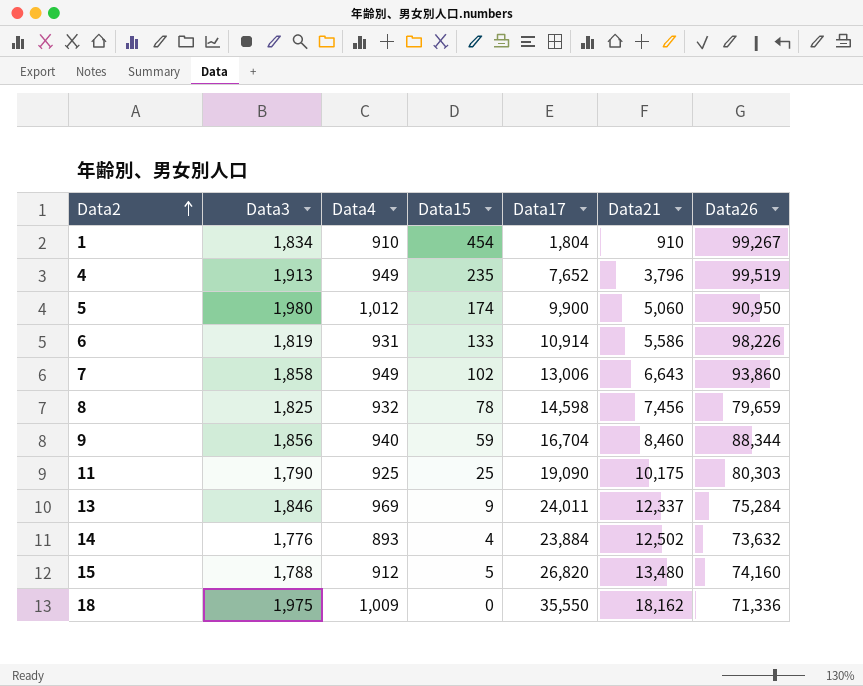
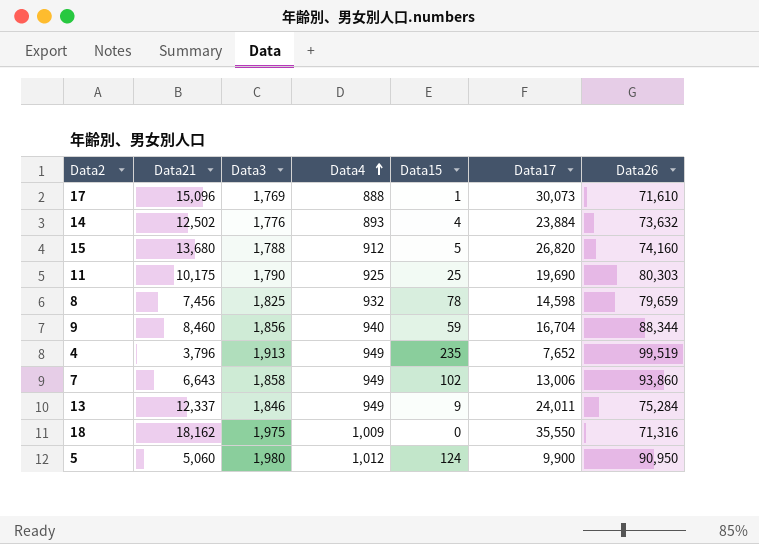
row order: Data2 ascending -> Data4 ascending
column Data21 | position: 6 -> 2
row 1: 1,834 | 910 | 454 | 1,804 | 910 | 99,267 -> none
row 6: 1,819 | 931 | 133 | 10,914 | 5,586 | 98,226 -> none
row 17: none -> 15,096 | 1,769 | 888 | 1 | 30,073 | 71,610
15 | Data21: 13,480 -> 13,680
11 | Data17: 19,090 -> 19,690
13 | Data4: 969 -> 949
18 | Data26: 71,336 -> 71,316
5 | Data15: 174 -> 124

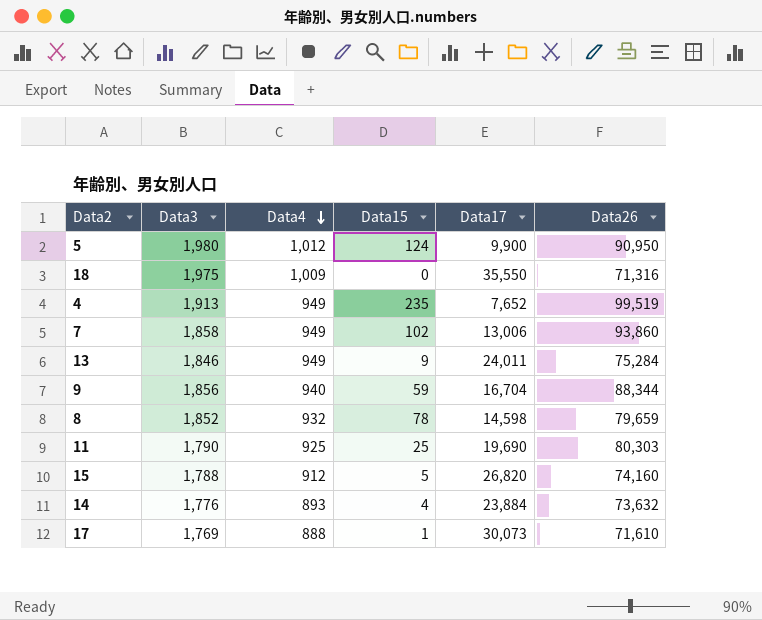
row order: Data4 ascending -> Data4 descending
column Data21 | position: 2 -> none
8 | Data3: 1,825 -> 1,852

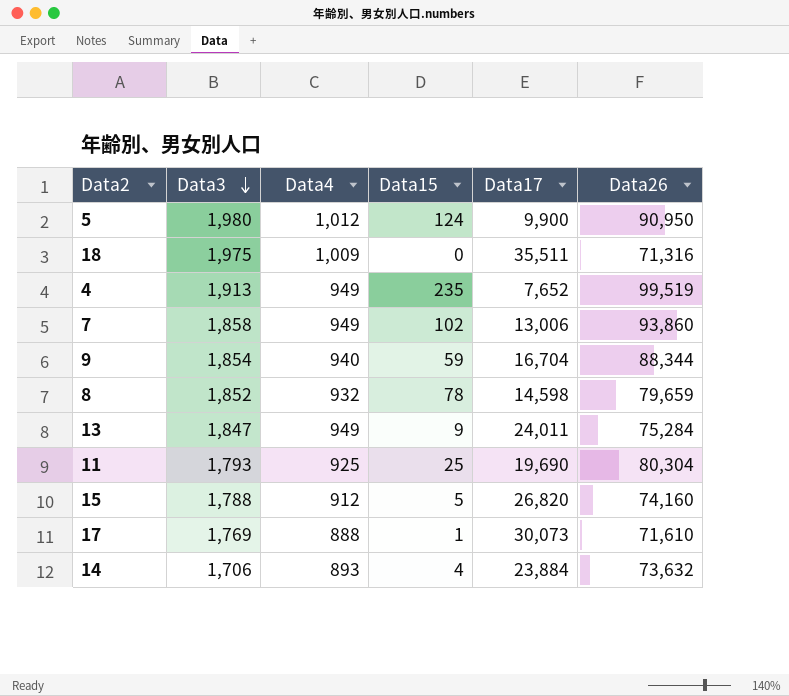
row order: Data4 descending -> Data3 descending
18 | Data17: 35,550 -> 35,511
9 | Data3: 1,856 -> 1,854
13 | Data3: 1,846 -> 1,847
11 | Data3: 1,790 -> 1,793
11 | Data26: 80,303 -> 80,304
14 | Data3: 1,776 -> 1,706

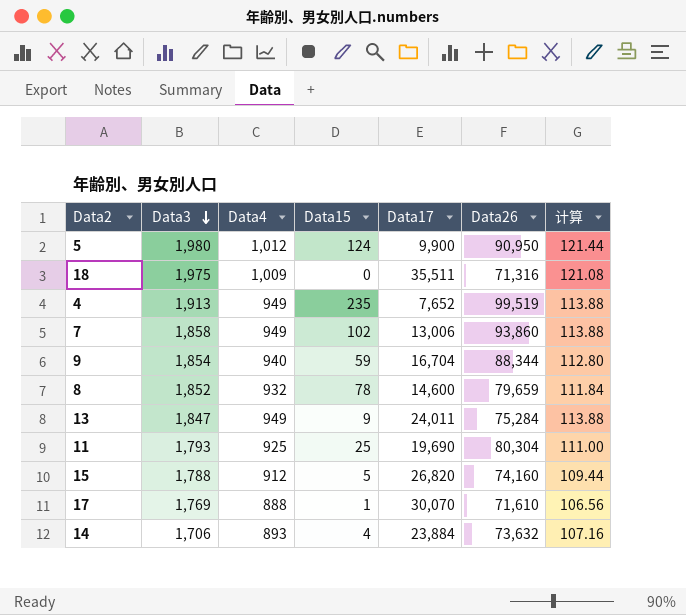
column 计算 | formula: none -> [Data4] * 0.12
8 | Data17: 14,598 -> 14,600
17 | Data17: 30,073 -> 30,070

